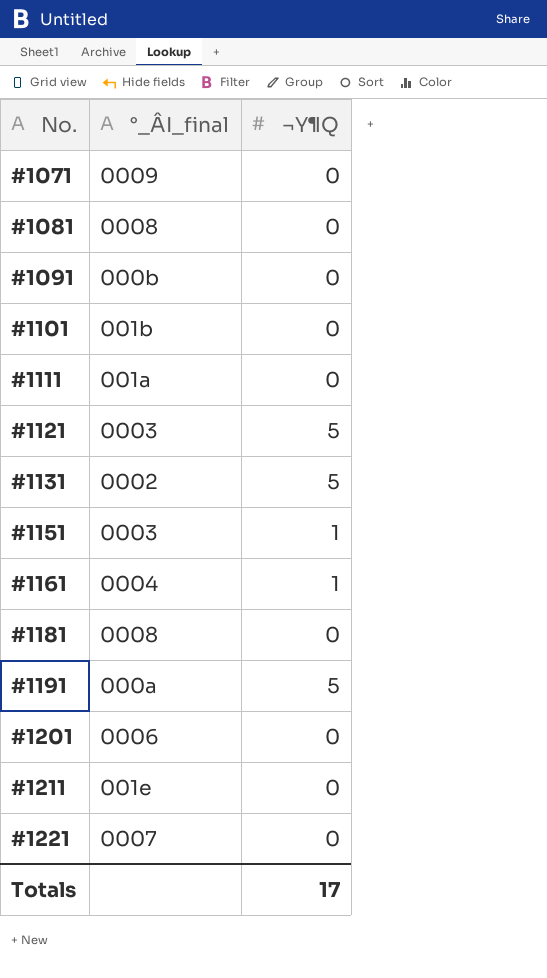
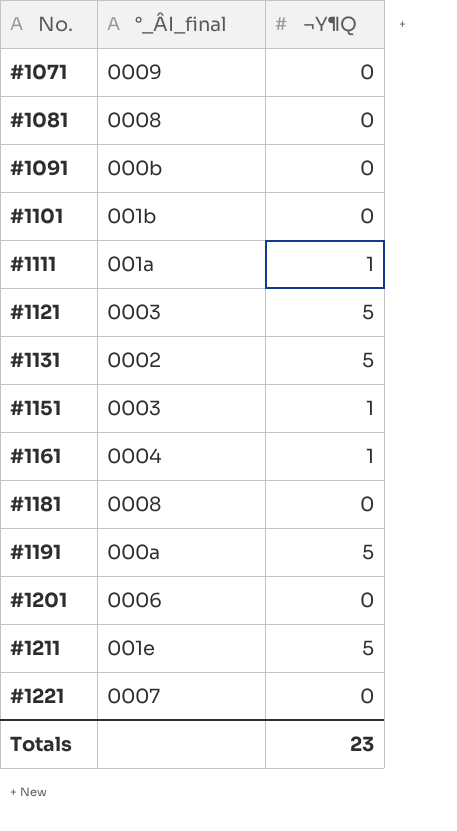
#1111 | ¬Y¶Q: 0 -> 1
#1211 | ¬Y¶Q: 0 -> 5
Totals | ¬Y¶Q: 17 -> 23

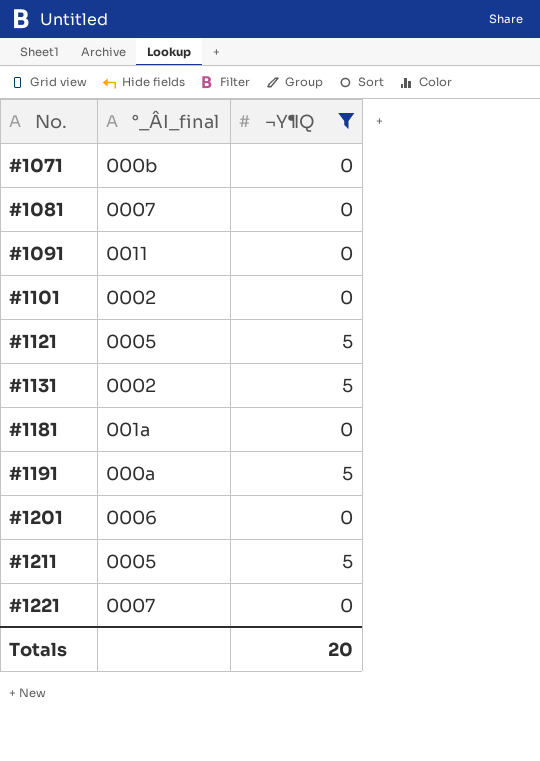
filter: none -> ¬Y¶Q != 1
#1071 | °_ÂI_final: 0009 -> 000b
#1081 | °_ÂI_final: 0008 -> 0007
#1091 | °_ÂI_final: 000b -> 0011
#1101 | °_ÂI_final: 001b -> 0002
#1121 | °_ÂI_final: 0003 -> 0005
#1181 | °_ÂI_final: 0008 -> 001a
#1211 | °_ÂI_final: 001e -> 0005
Totals | ¬Y¶Q: 23 -> 20

